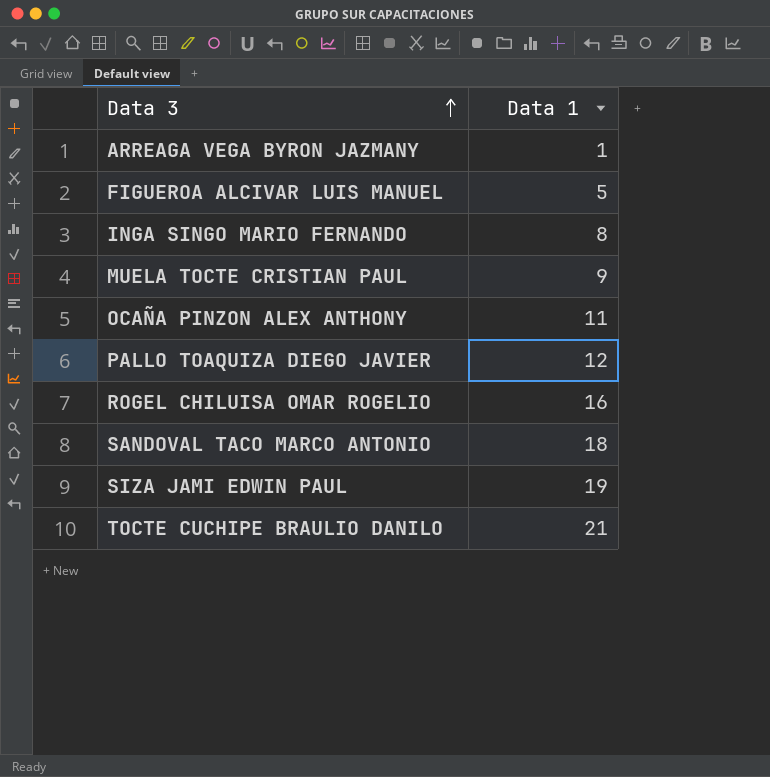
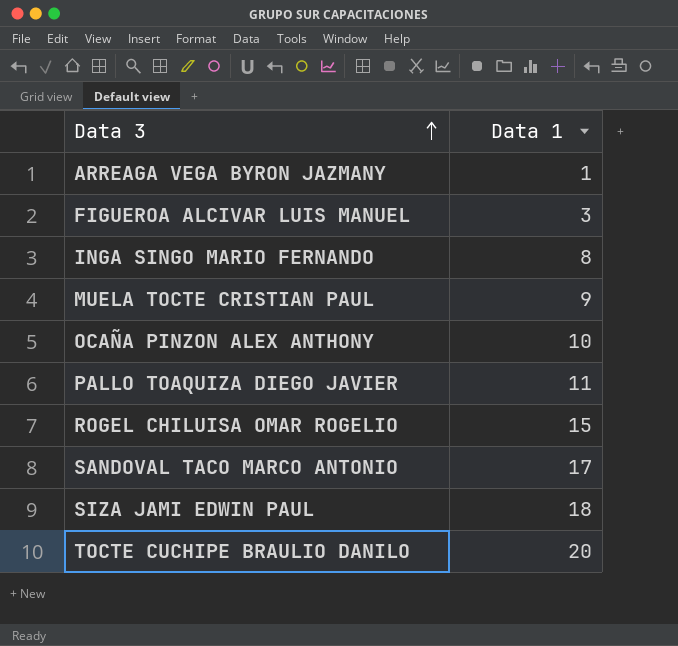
FIGUEROA ALCIVAR LUIS MANUEL | Data 1: 5 -> 3
OCAÑA PINZON ALEX ANTHONY | Data 1: 11 -> 10
PALLO TOAQUIZA DIEGO JAVIER | Data 1: 12 -> 11
ROGEL CHILUISA OMAR ROGELIO | Data 1: 16 -> 15
SANDOVAL TACO MARCO ANTONIO | Data 1: 18 -> 17
SIZA JAMI EDWIN PAUL | Data 1: 19 -> 18
TOCTE CUCHIPE BRAULIO DANILO | Data 1: 21 -> 20

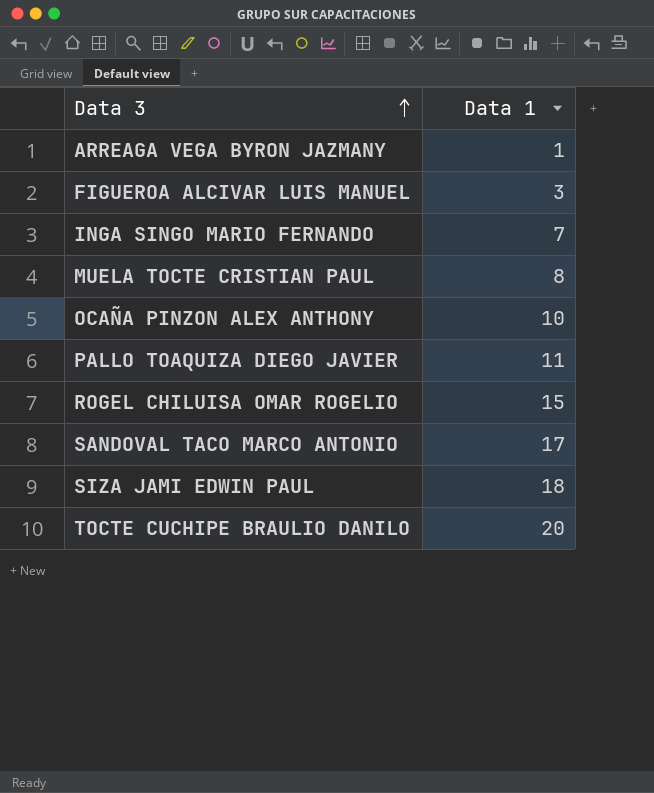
INGA SINGO MARIO FERNANDO | Data 1: 8 -> 7
MUELA TOCTE CRISTIAN PAUL | Data 1: 9 -> 8

